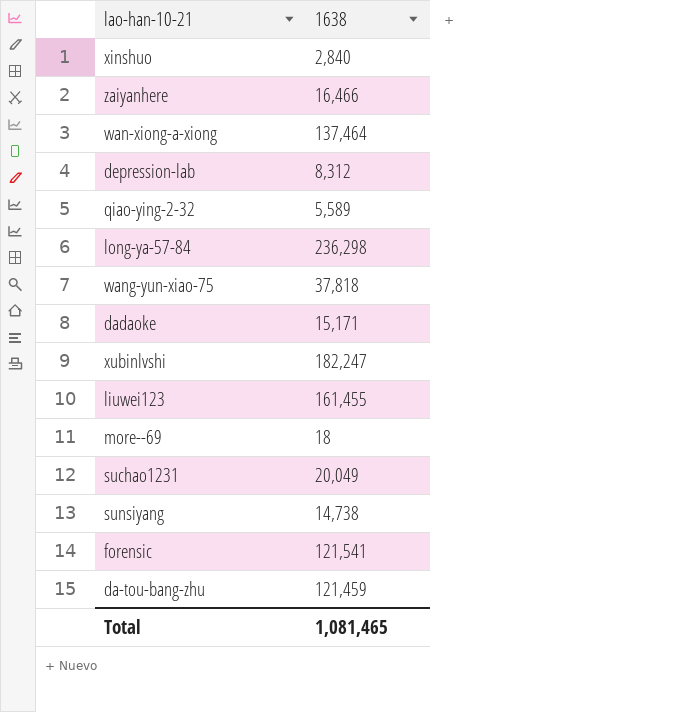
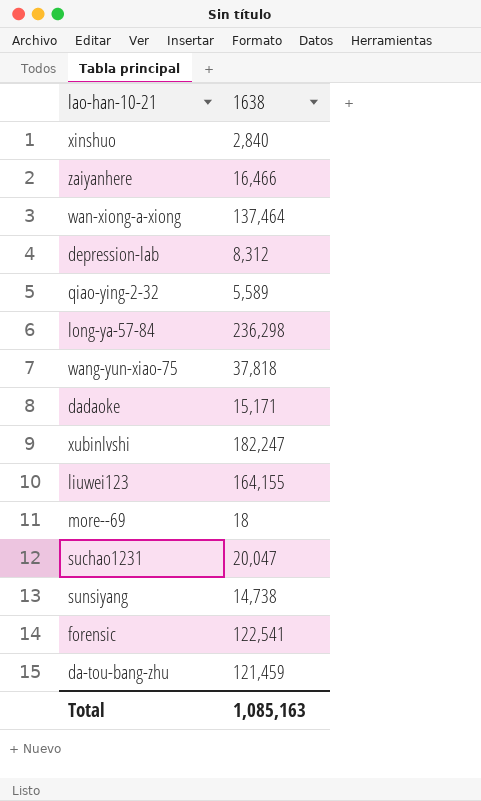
liuwei123 | 1638: 161,455 -> 164,155
suchao1231 | 1638: 20,049 -> 20,047
forensic | 1638: 121,541 -> 122,541
Total | 1638: 1,081,465 -> 1,085,163

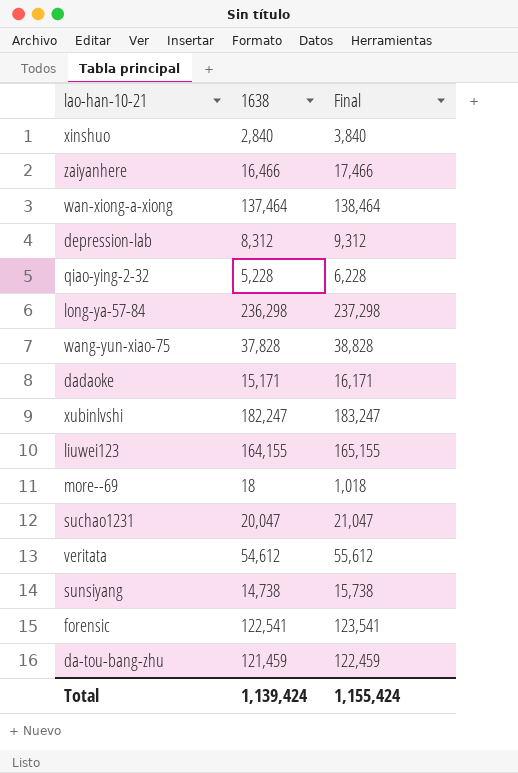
column Final | formula: none -> [1638] + 1000
qiao-ying-2-32 | 1638: 5,589 -> 5,228
wang-yun-xiao-75 | 1638: 37,818 -> 37,828
row veritata: none -> 54,612 | 55,612
Total | 1638: 1,085,163 -> 1,139,424

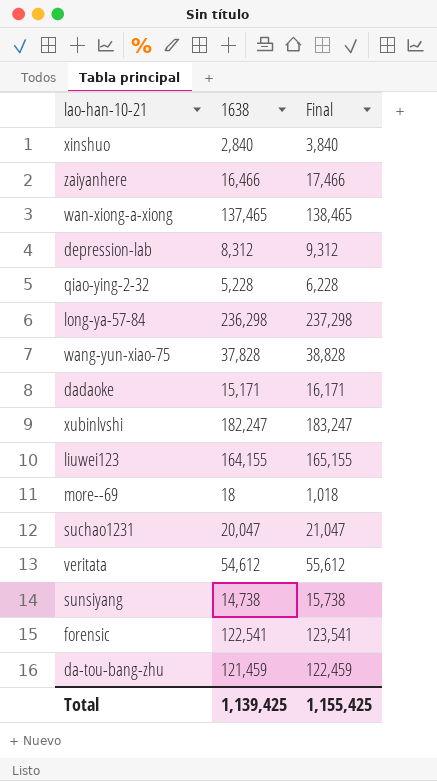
wan-xiong-a-xiong | 1638: 137,464 -> 137,465
wan-xiong-a-xiong | Final: 138,464 -> 138,465
Total | 1638: 1,139,424 -> 1,139,425
Total | Final: 1,155,424 -> 1,155,425

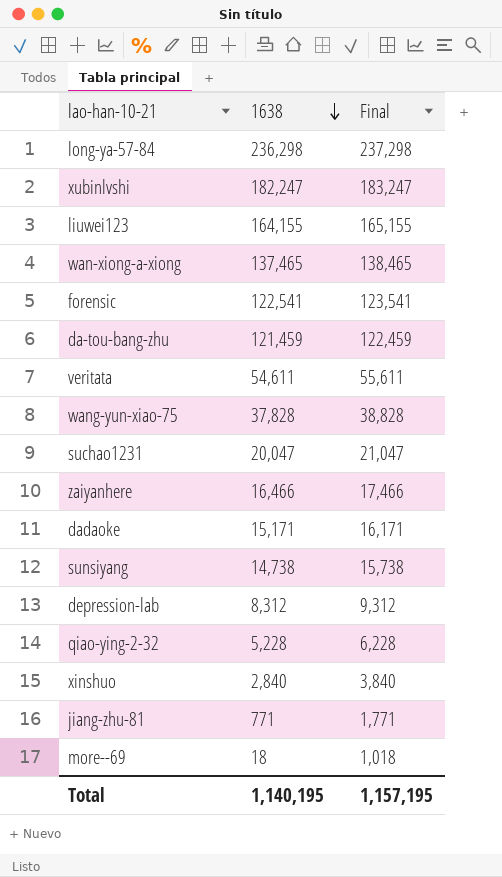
row order: none -> 1638 descending
veritata | 1638: 54,612 -> 54,611
veritata | Final: 55,612 -> 55,611
row jiang-zhu-81: none -> 771 | 1,771
Total | 1638: 1,139,425 -> 1,140,195
Total | Final: 1,155,425 -> 1,157,195

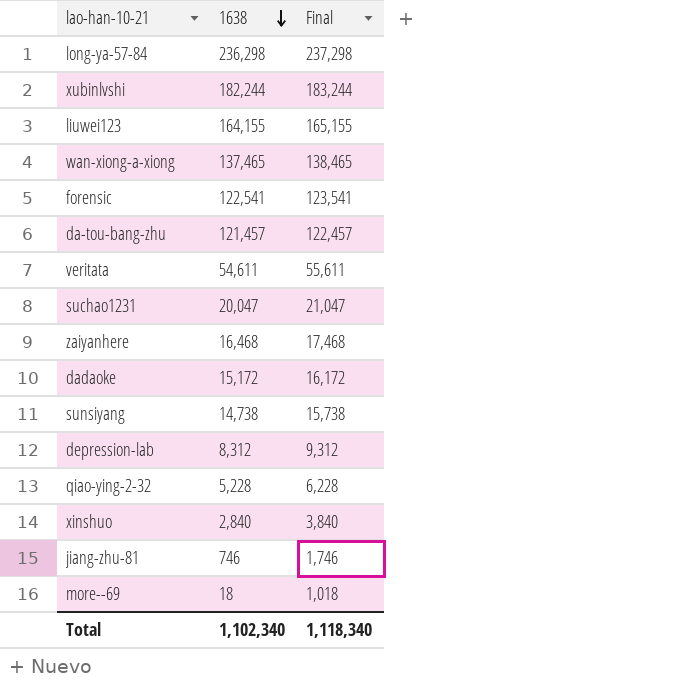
row wang-yun-xiao-75: 37,828 | 38,828 -> none
xubinlvshi | 1638: 182,247 -> 182,244
xubinlvshi | Final: 183,247 -> 183,244
da-tou-bang-zhu | 1638: 121,459 -> 121,457
da-tou-bang-zhu | Final: 122,459 -> 122,457
zaiyanhere | 1638: 16,466 -> 16,468
zaiyanhere | Final: 17,466 -> 17,468
dadaoke | 1638: 15,171 -> 15,172
dadaoke | Final: 16,171 -> 16,172
jiang-zhu-81 | 1638: 771 -> 746
jiang-zhu-81 | Final: 1,771 -> 1,746
Total | 1638: 1,140,195 -> 1,102,340
Total | Final: 1,157,195 -> 1,118,340

